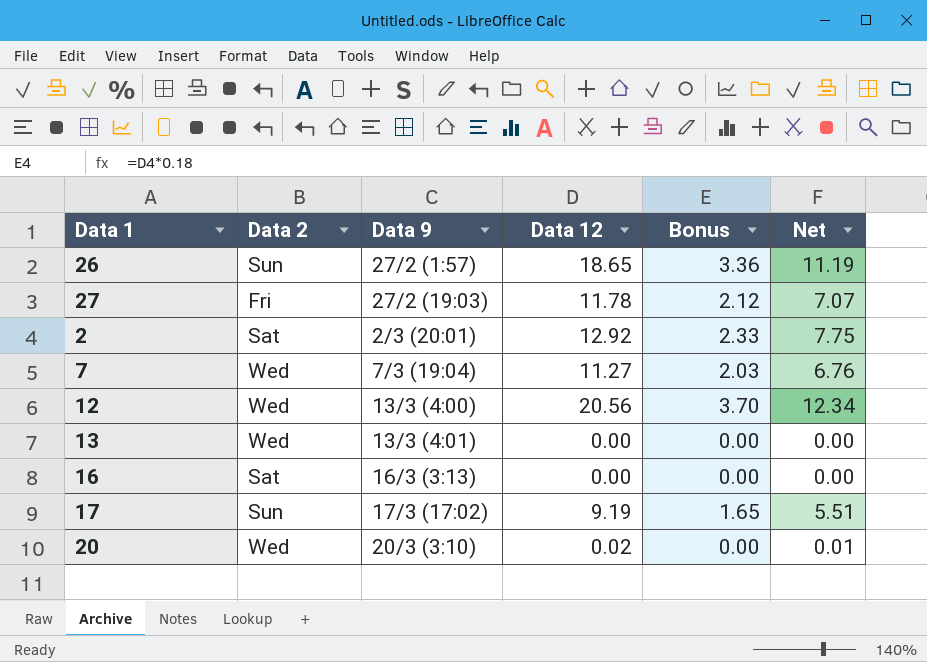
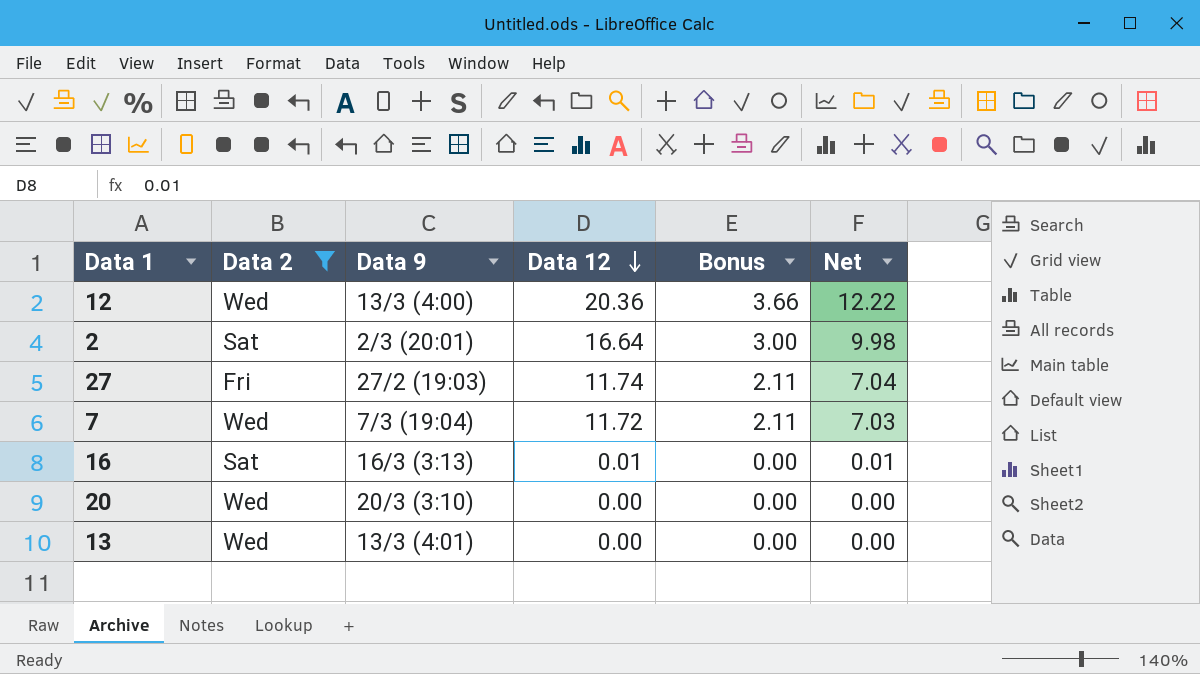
filter: none -> Data 2 != Sun
row order: none -> Data 12 descending
12 | Data 12: 20.56 -> 20.36
12 | Bonus: 3.70 -> 3.66
12 | Net: 12.34 -> 12.22
2 | Data 12: 12.92 -> 16.64
2 | Bonus: 2.33 -> 3.00
2 | Net: 7.75 -> 9.98
27 | Data 12: 11.78 -> 11.74
27 | Bonus: 2.12 -> 2.11
27 | Net: 7.07 -> 7.04
7 | Data 12: 11.27 -> 11.72
7 | Bonus: 2.03 -> 2.11
7 | Net: 6.76 -> 7.03
16 | Data 12: 0.00 -> 0.01
16 | Net: 0.00 -> 0.01
20 | Data 12: 0.02 -> 0.00
20 | Net: 0.01 -> 0.00

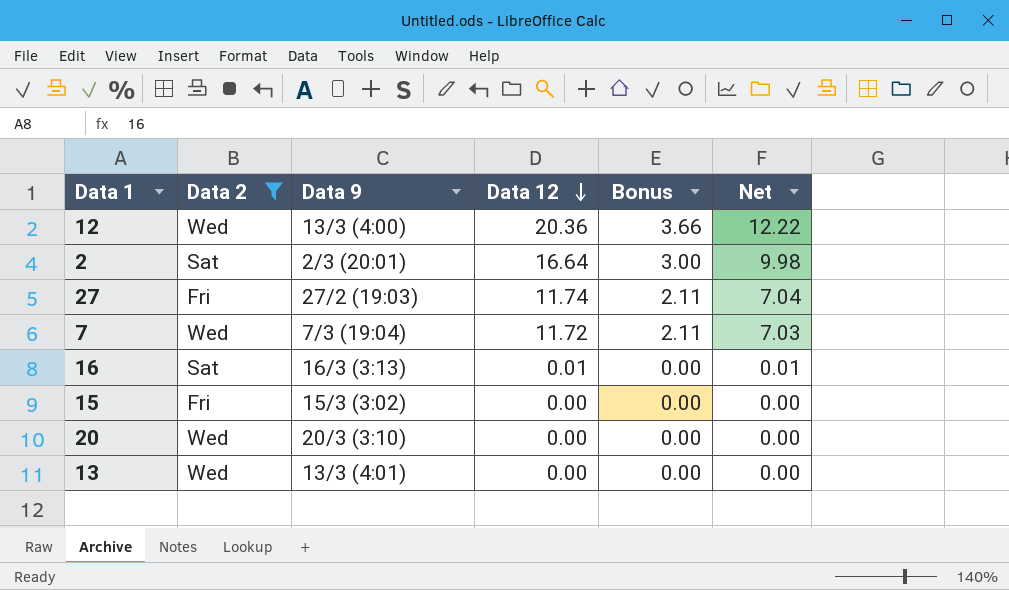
row 15: none -> Fri | 15/3 (3:02) | 0.00 | 0.00 | 0.00

